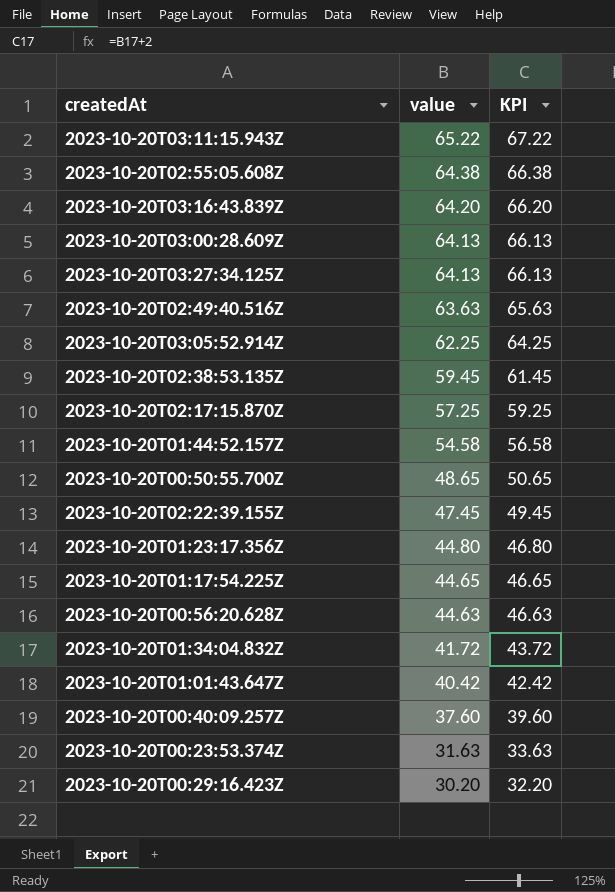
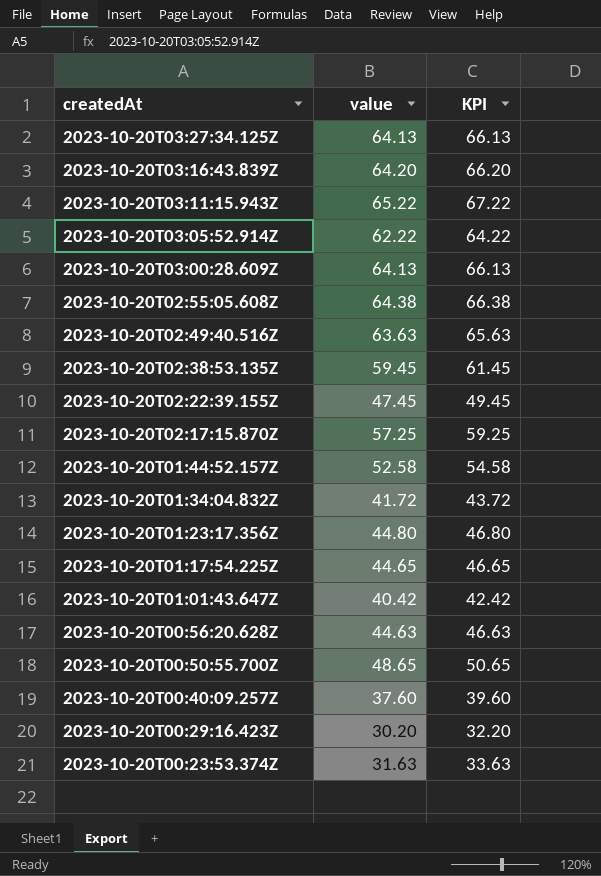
row order: value descending -> createdAt descending
2023-10-20T03:05:52.914Z | value: 62.25 -> 62.22
2023-10-20T03:05:52.914Z | KPI: 64.25 -> 64.22
2023-10-20T01:44:52.157Z | value: 54.58 -> 52.58
2023-10-20T01:44:52.157Z | KPI: 56.58 -> 54.58

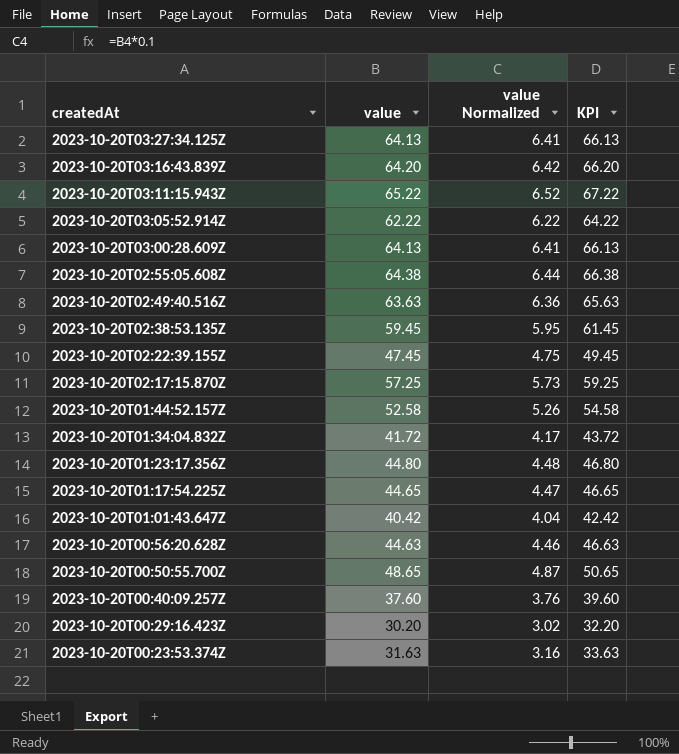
column value Normalized | formula: none -> [value] * 0.1

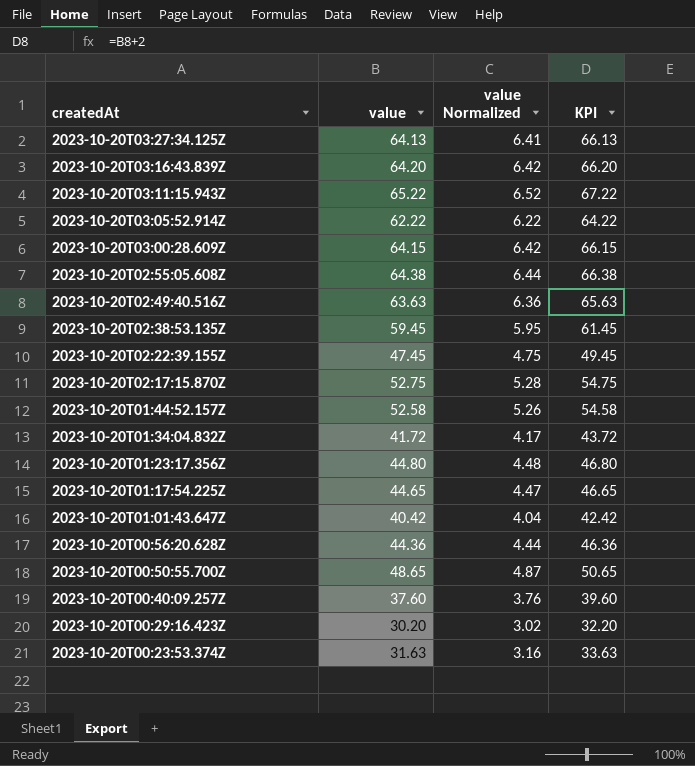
2023-10-20T03:00:28.609Z | value: 64.13 -> 64.15
2023-10-20T03:00:28.609Z | value Normalized: 6.41 -> 6.42
2023-10-20T03:00:28.609Z | KPI: 66.13 -> 66.15
2023-10-20T02:17:15.870Z | value: 57.25 -> 52.75
2023-10-20T02:17:15.870Z | value Normalized: 5.73 -> 5.28
2023-10-20T02:17:15.870Z | KPI: 59.25 -> 54.75
2023-10-20T00:56:20.628Z | value: 44.63 -> 44.36
2023-10-20T00:56:20.628Z | value Normalized: 4.46 -> 4.44
2023-10-20T00:56:20.628Z | KPI: 46.63 -> 46.36

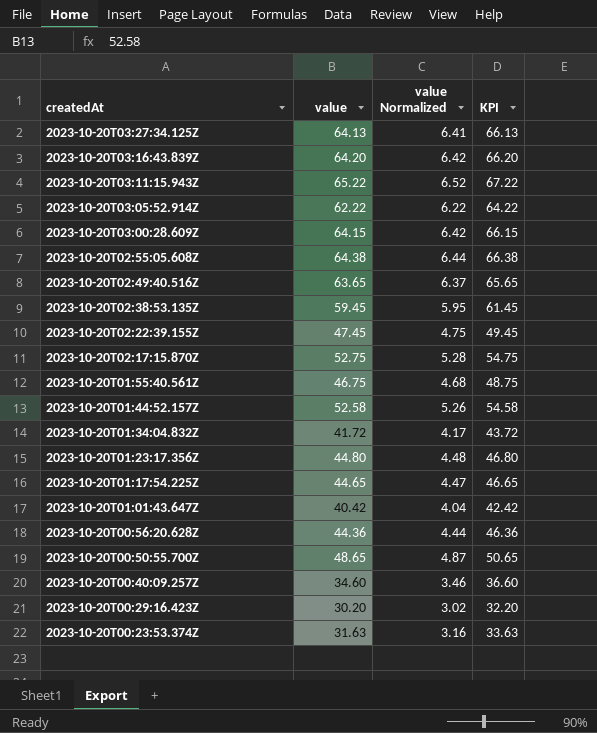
2023-10-20T02:49:40.516Z | value: 63.63 -> 63.65
2023-10-20T02:49:40.516Z | value Normalized: 6.36 -> 6.37
2023-10-20T02:49:40.516Z | KPI: 65.63 -> 65.65
row 2023-10-20T01:55:40.561Z: none -> 46.75 | 4.68 | 48.75
2023-10-20T00:40:09.257Z | value: 37.60 -> 34.60
2023-10-20T00:40:09.257Z | value Normalized: 3.76 -> 3.46
2023-10-20T00:40:09.257Z | KPI: 39.60 -> 36.60

